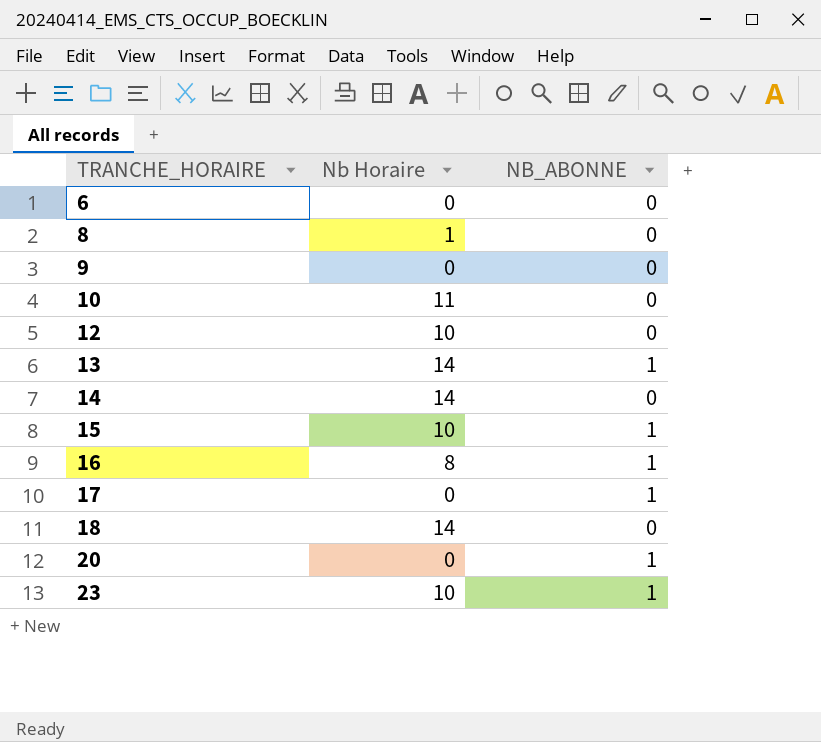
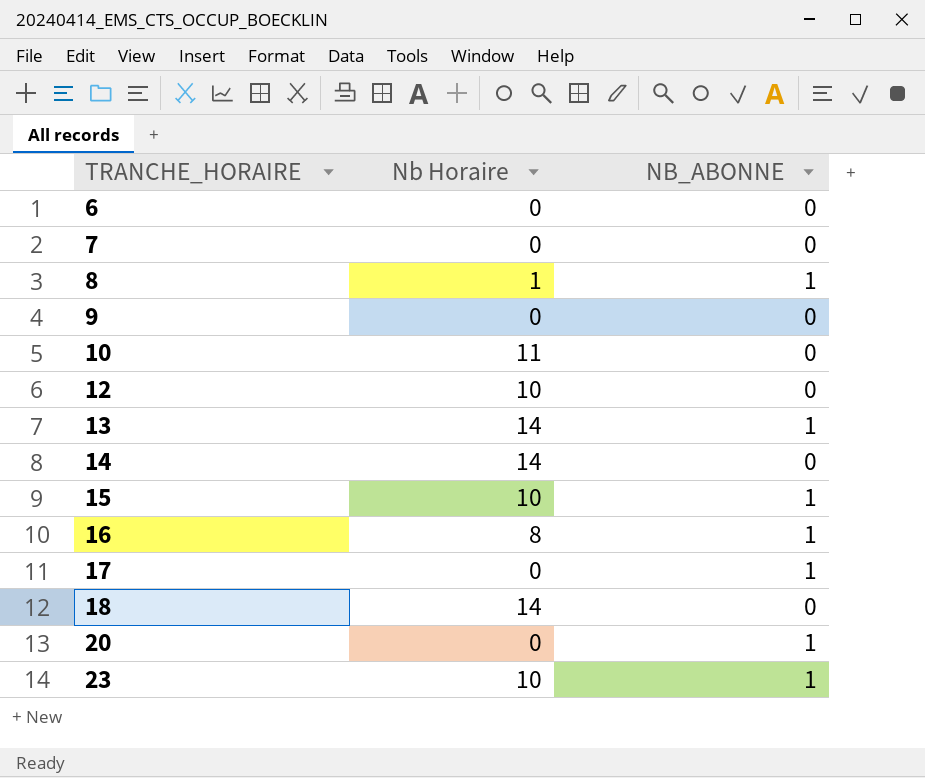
row 7: none -> 0 | 0
8 | NB_ABONNE: 0 -> 1

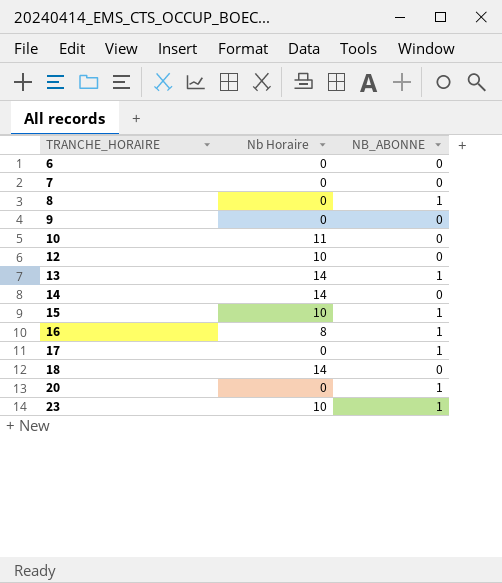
8 | Nb Horaire: 1 -> 0

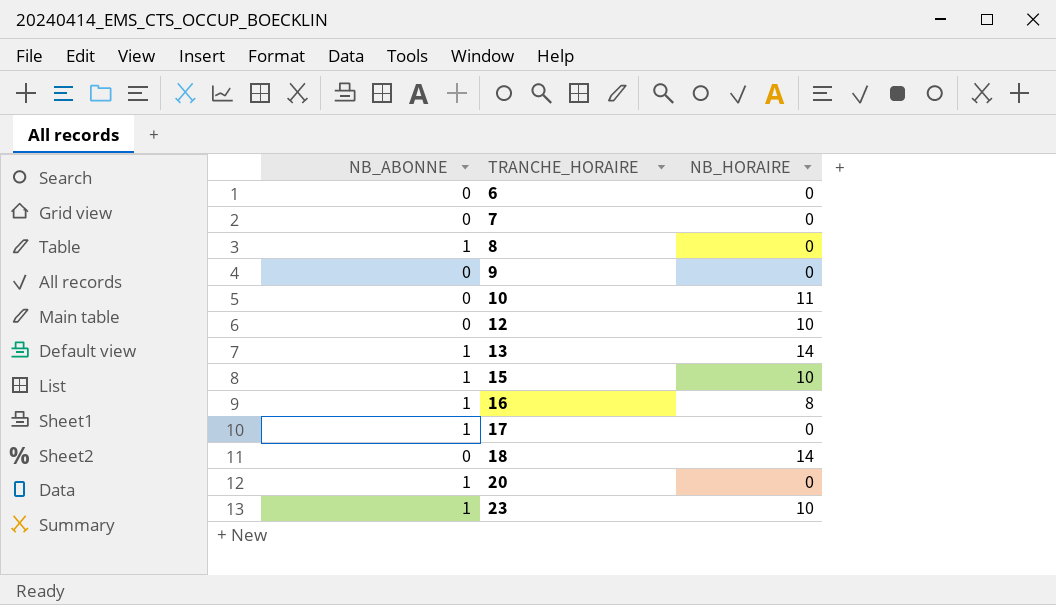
column NB_ABONNE | position: 3 -> 1
column name: Nb Horaire -> NB_HORAIRE
row 14: 14 | 0 -> none

